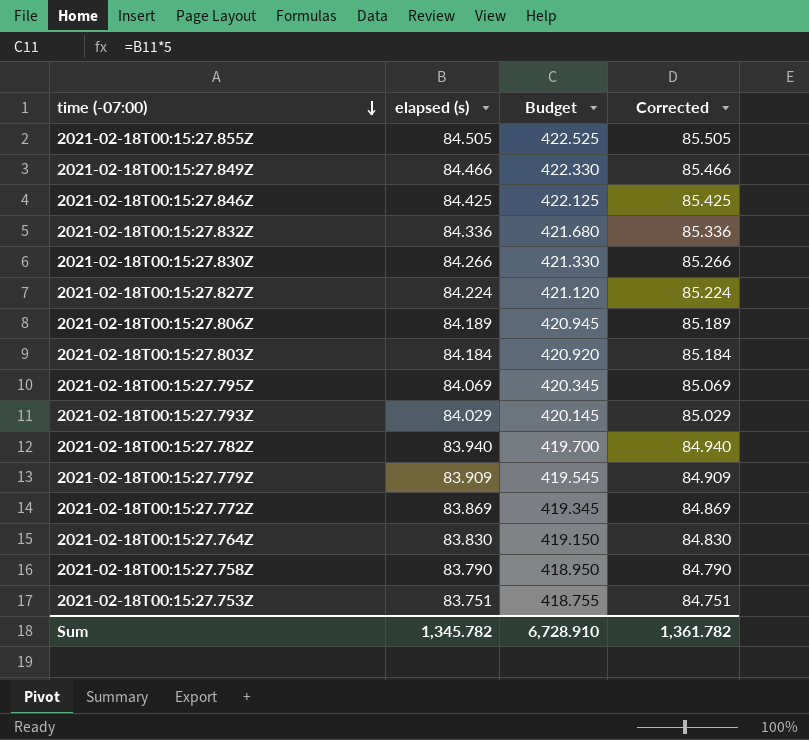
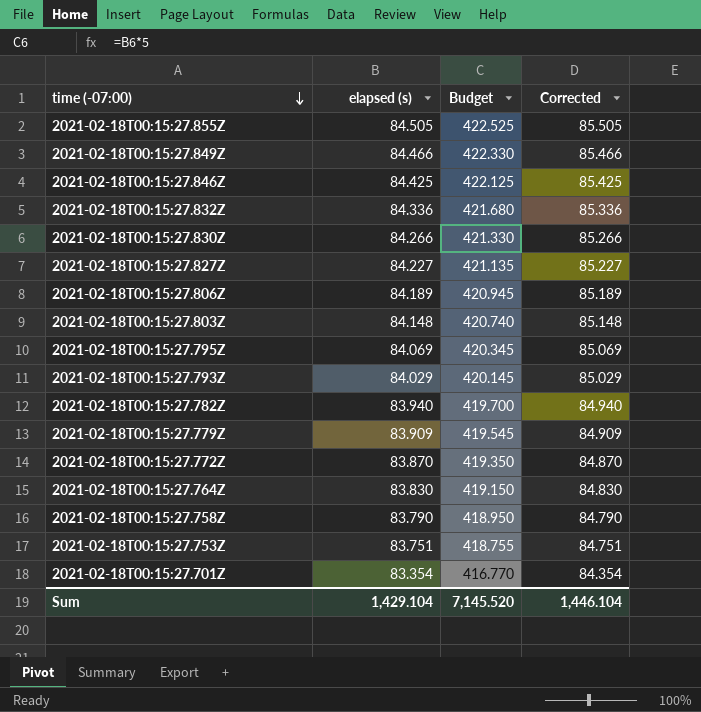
2021-02-18T00:15:27.827Z | elapsed (s): 84.224 -> 84.227
2021-02-18T00:15:27.827Z | Budget: 421.120 -> 421.135
2021-02-18T00:15:27.827Z | Corrected: 85.224 -> 85.227
2021-02-18T00:15:27.803Z | elapsed (s): 84.184 -> 84.148
2021-02-18T00:15:27.803Z | Budget: 420.920 -> 420.740
2021-02-18T00:15:27.803Z | Corrected: 85.184 -> 85.148
2021-02-18T00:15:27.772Z | elapsed (s): 83.869 -> 83.870
2021-02-18T00:15:27.772Z | Budget: 419.345 -> 419.350
2021-02-18T00:15:27.772Z | Corrected: 84.869 -> 84.870
row 2021-02-18T00:15:27.701Z: none -> 83.354 | 416.770 | 84.354
Sum | elapsed (s): 1,345.782 -> 1,429.104
Sum | Budget: 6,728.910 -> 7,145.520
Sum | Corrected: 1,361.782 -> 1,446.104

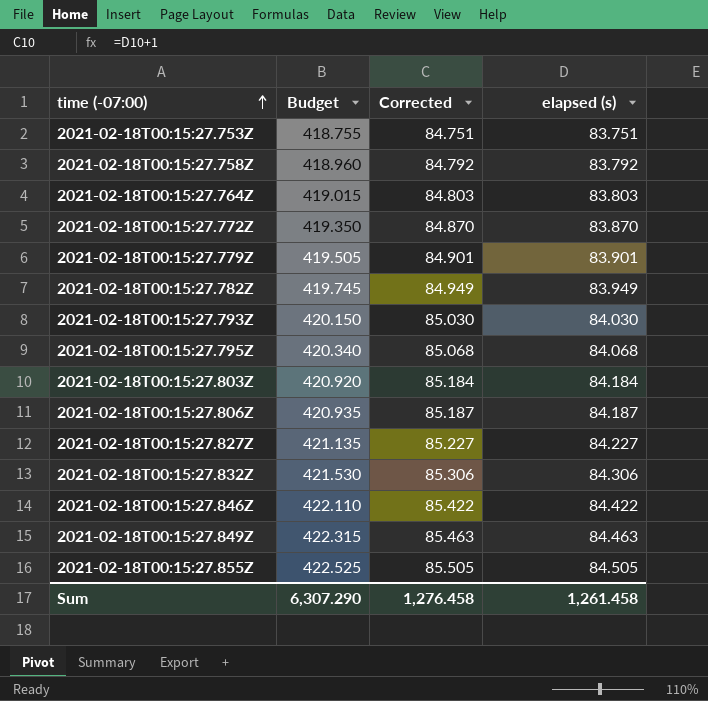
row order: time (-07:00) descending -> time (-07:00) ascending
column elapsed (s) | position: 2 -> 4
row 2021-02-18T00:15:27.830Z: 84.266 | 421.330 | 85.266 -> none
row 2021-02-18T00:15:27.701Z: 83.354 | 416.770 | 84.354 -> none
2021-02-18T00:15:27.758Z | Budget: 418.950 -> 418.960
2021-02-18T00:15:27.758Z | Corrected: 84.790 -> 84.792
2021-02-18T00:15:27.758Z | elapsed (s): 83.790 -> 83.792
2021-02-18T00:15:27.764Z | Budget: 419.150 -> 419.015
2021-02-18T00:15:27.764Z | Corrected: 84.830 -> 84.803
2021-02-18T00:15:27.764Z | elapsed (s): 83.830 -> 83.803
2021-02-18T00:15:27.779Z | Budget: 419.545 -> 419.505
2021-02-18T00:15:27.779Z | Corrected: 84.909 -> 84.901
2021-02-18T00:15:27.779Z | elapsed (s): 83.909 -> 83.901
2021-02-18T00:15:27.782Z | Budget: 419.700 -> 419.745
2021-02-18T00:15:27.782Z | Corrected: 84.940 -> 84.949
2021-02-18T00:15:27.782Z | elapsed (s): 83.940 -> 83.949
2021-02-18T00:15:27.793Z | Budget: 420.145 -> 420.150
2021-02-18T00:15:27.793Z | Corrected: 85.029 -> 85.030
2021-02-18T00:15:27.793Z | elapsed (s): 84.029 -> 84.030
2021-02-18T00:15:27.795Z | Budget: 420.345 -> 420.340
2021-02-18T00:15:27.795Z | Corrected: 85.069 -> 85.068
2021-02-18T00:15:27.795Z | elapsed (s): 84.069 -> 84.068
2021-02-18T00:15:27.803Z | Budget: 420.740 -> 420.920
2021-02-18T00:15:27.803Z | Corrected: 85.148 -> 85.184
2021-02-18T00:15:27.803Z | elapsed (s): 84.148 -> 84.184
2021-02-18T00:15:27.806Z | Budget: 420.945 -> 420.935
2021-02-18T00:15:27.806Z | Corrected: 85.189 -> 85.187
2021-02-18T00:15:27.806Z | elapsed (s): 84.189 -> 84.187
2021-02-18T00:15:27.832Z | Budget: 421.680 -> 421.530
2021-02-18T00:15:27.832Z | Corrected: 85.336 -> 85.306
2021-02-18T00:15:27.832Z | elapsed (s): 84.336 -> 84.306
2021-02-18T00:15:27.846Z | Budget: 422.125 -> 422.110
2021-02-18T00:15:27.846Z | Corrected: 85.425 -> 85.422
2021-02-18T00:15:27.846Z | elapsed (s): 84.425 -> 84.422
2021-02-18T00:15:27.849Z | Budget: 422.330 -> 422.315
2021-02-18T00:15:27.849Z | Corrected: 85.466 -> 85.463
2021-02-18T00:15:27.849Z | elapsed (s): 84.466 -> 84.463
Sum | Budget: 7,145.520 -> 6,307.290
Sum | Corrected: 1,446.104 -> 1,276.458
Sum | elapsed (s): 1,429.104 -> 1,261.458

